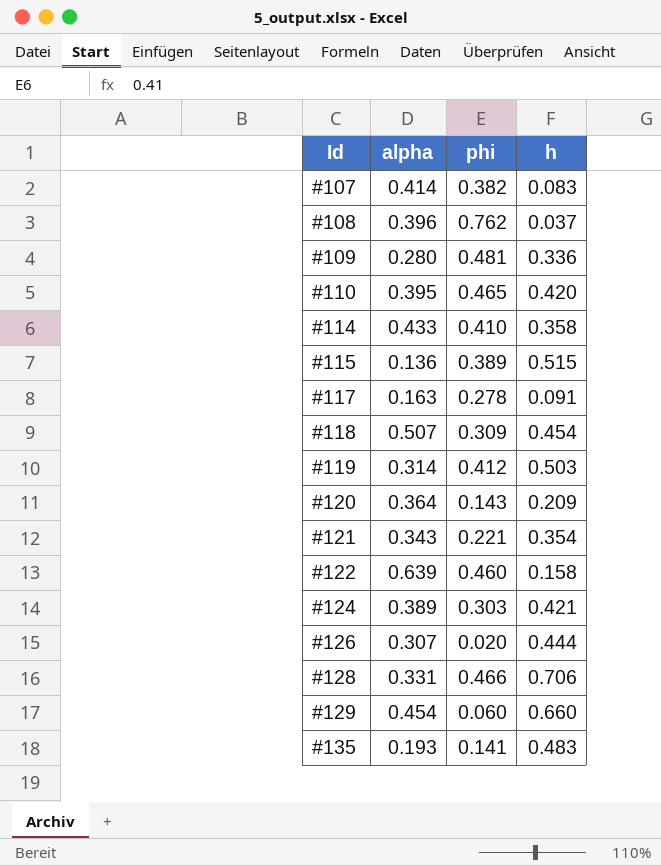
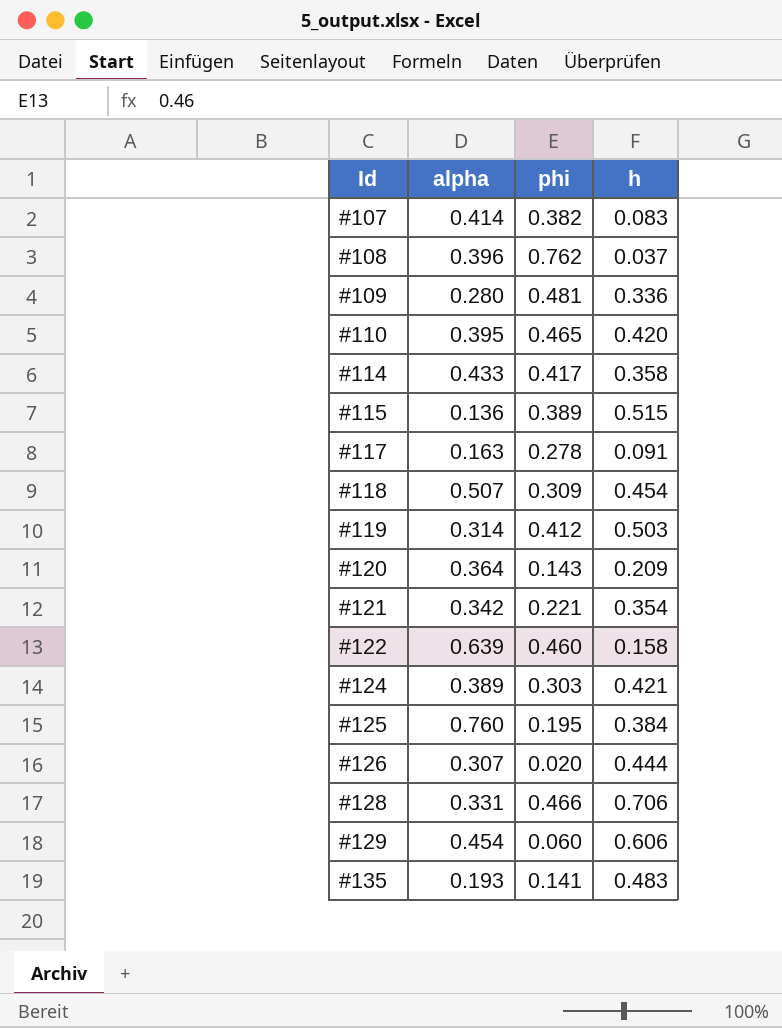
#114 | phi: 0.410 -> 0.417
#121 | alpha: 0.343 -> 0.342
row #125: none -> 0.760 | 0.195 | 0.384
#129 | h: 0.660 -> 0.606

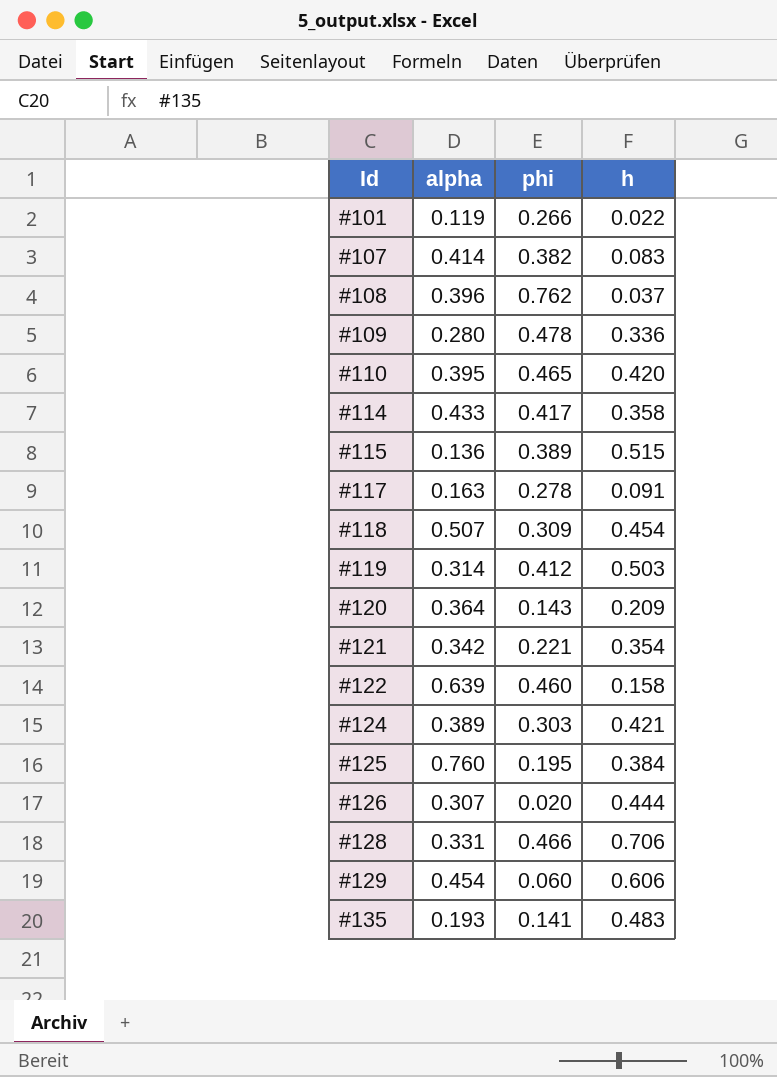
row #101: none -> 0.119 | 0.266 | 0.022
#109 | phi: 0.481 -> 0.478

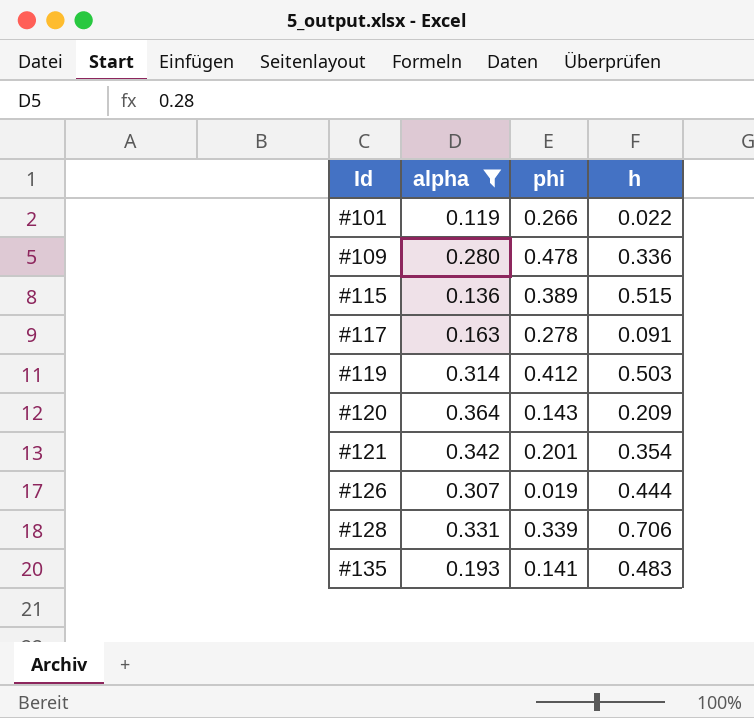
filter: none -> alpha <= 0.364
#121 | phi: 0.221 -> 0.201
#126 | phi: 0.020 -> 0.019
#128 | phi: 0.466 -> 0.339

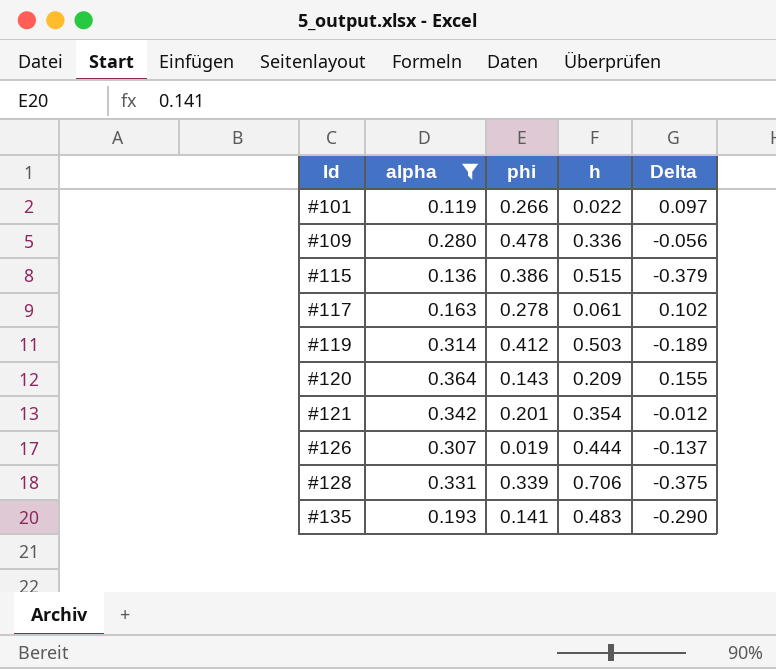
column Delta | formula: none -> [alpha] - [h]
#115 | phi: 0.389 -> 0.386
#117 | h: 0.091 -> 0.061

